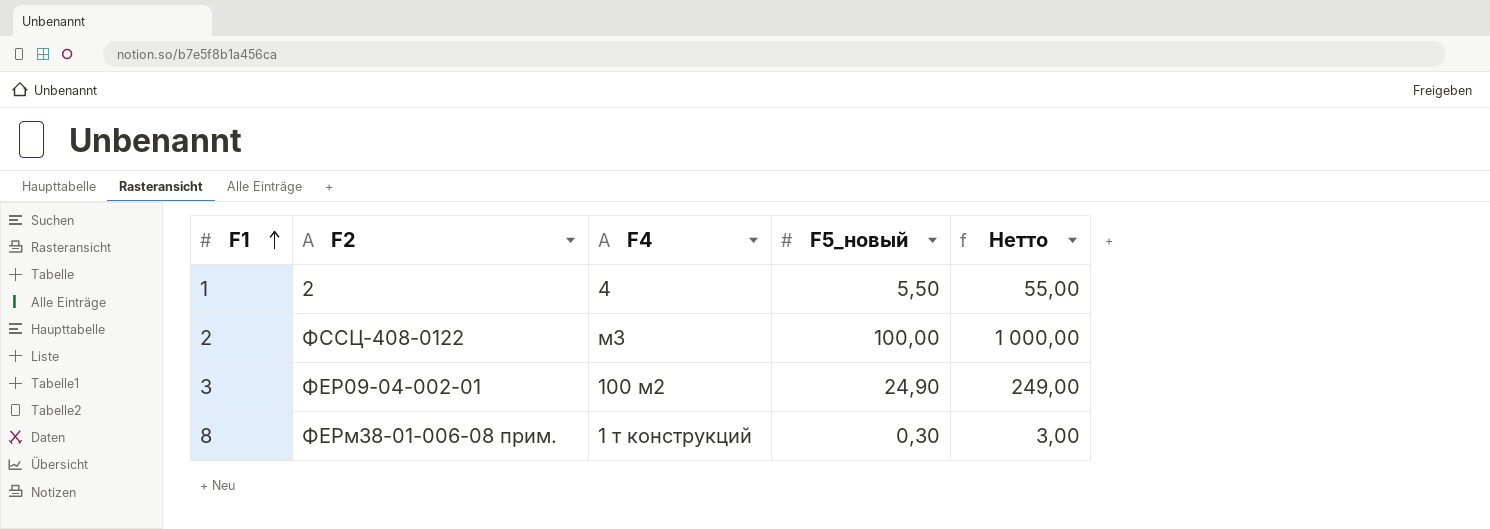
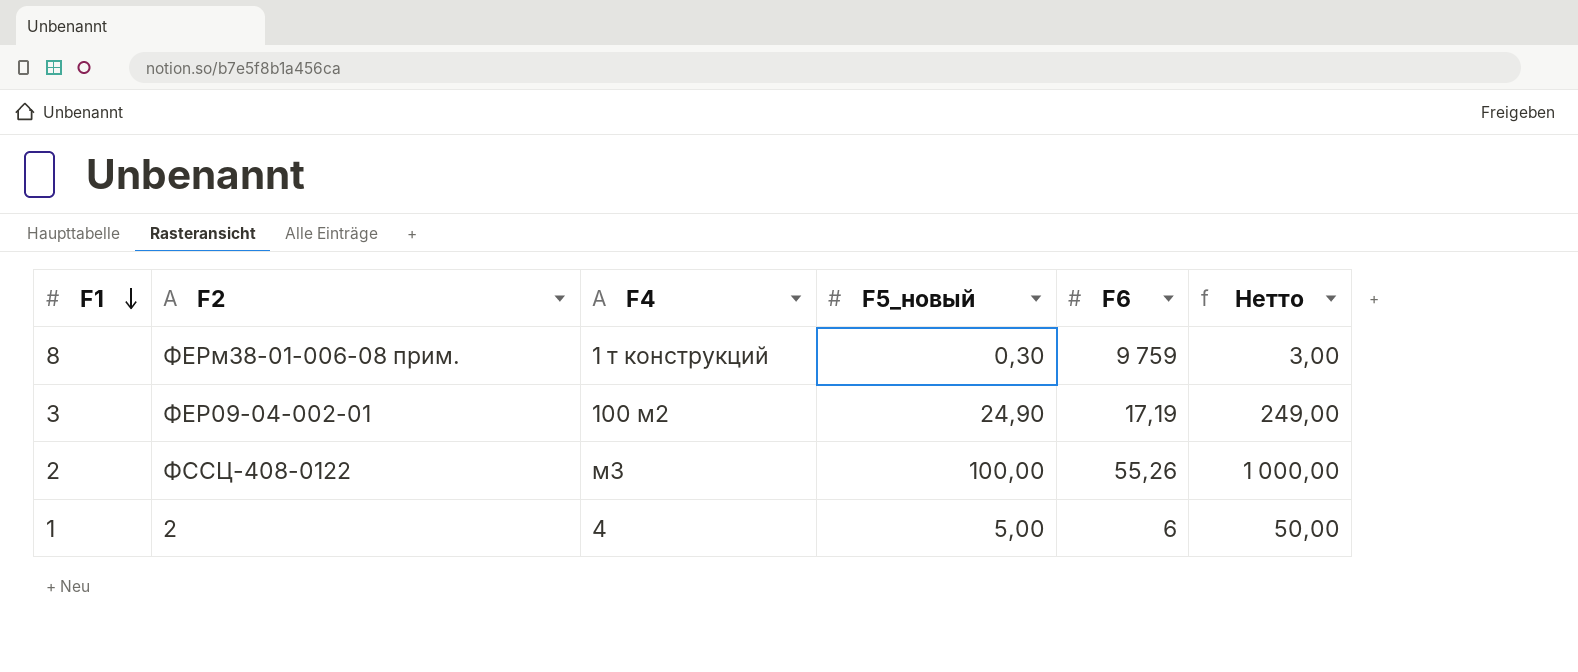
row order: F1 ascending -> F1 descending
column F6 | position: none -> 5
1 | F5_новый: 5,50 -> 5,00
1 | Нетто: 55,00 -> 50,00

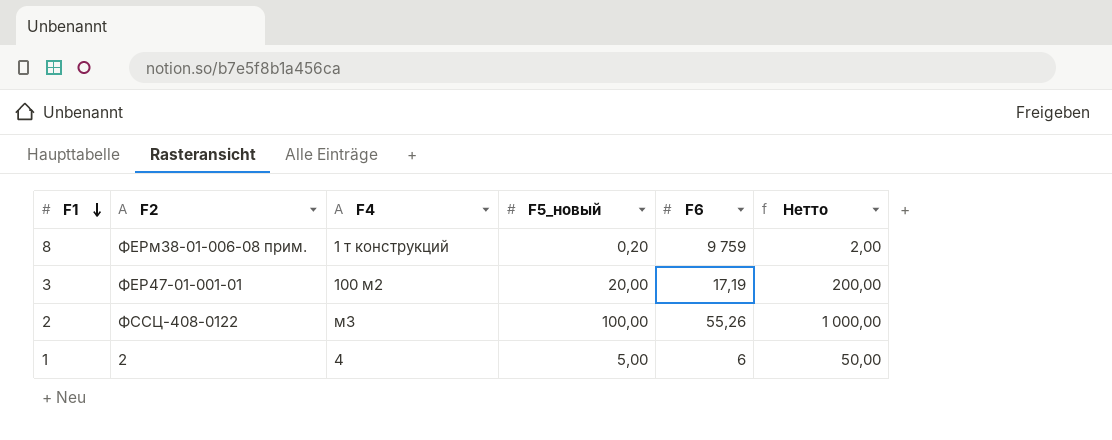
8 | F5_новый: 0,30 -> 0,20
8 | Нетто: 3,00 -> 2,00
3 | F2: ФЕР09-04-002-01 -> ФЕР47-01-001-01
3 | F5_новый: 24,90 -> 20,00
3 | Нетто: 249,00 -> 200,00

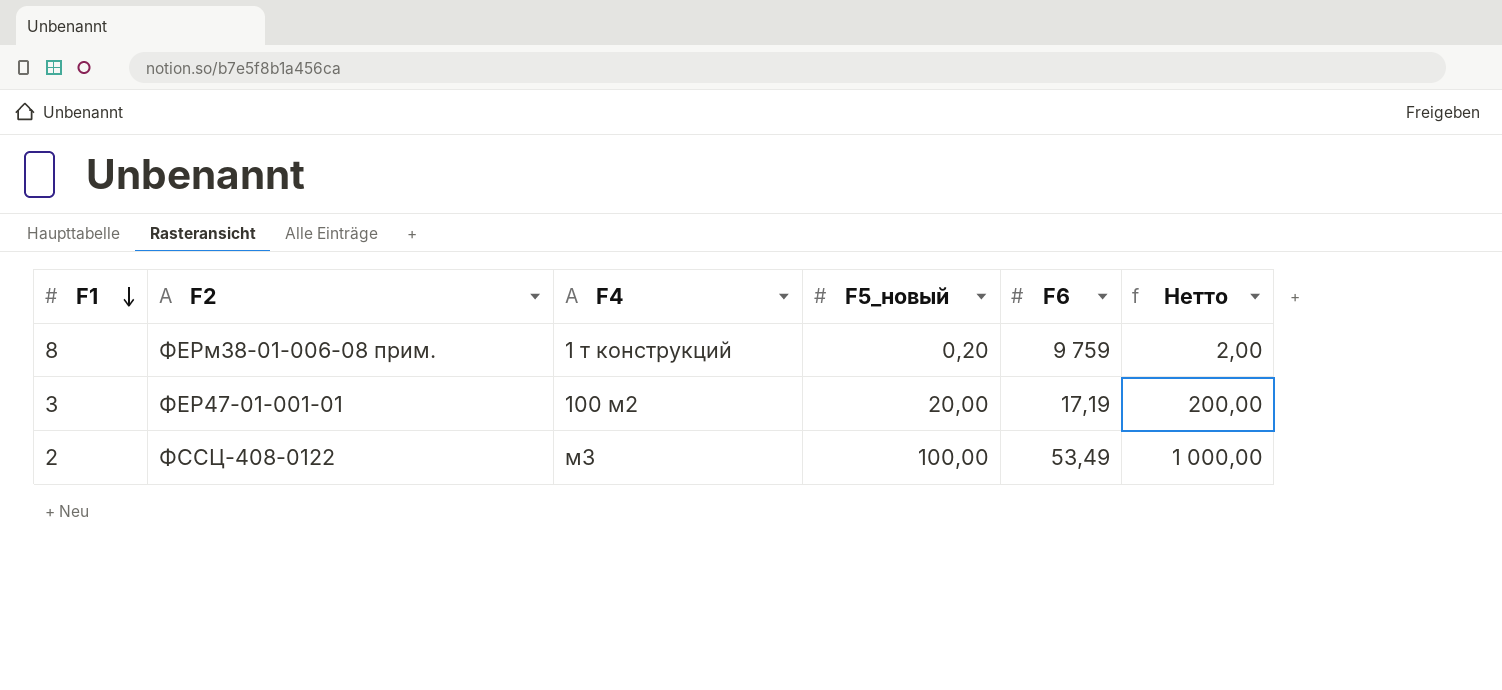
row 1: 2 | 4 | 5,00 | 6 | 50,00 -> none
2 | F6: 55,26 -> 53,49

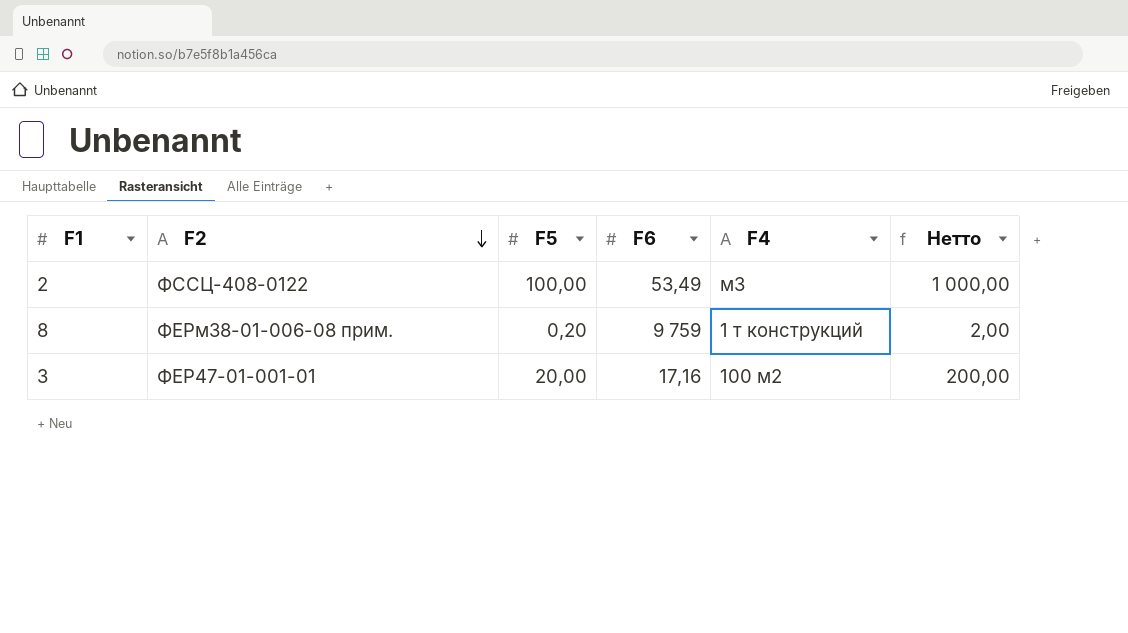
row order: F1 descending -> F2 descending
column name: F5_новый -> F5
column F4 | position: 3 -> 5
3 | F6: 17,19 -> 17,16

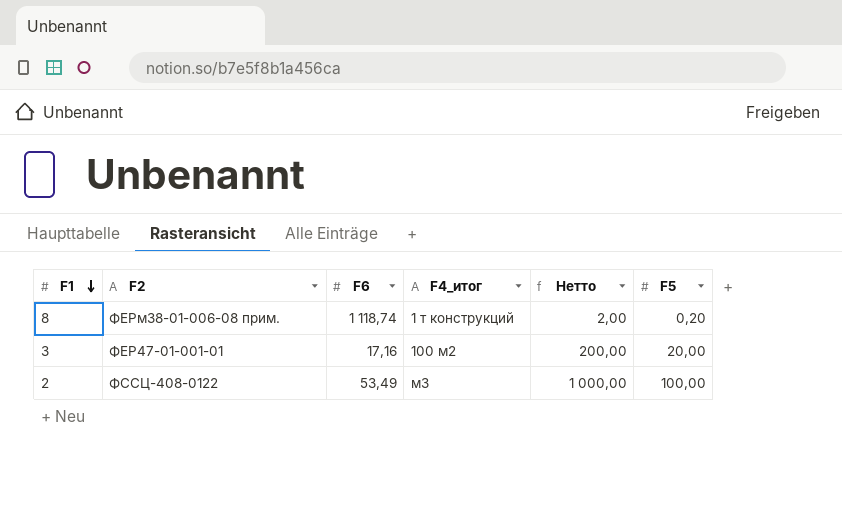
row order: F2 descending -> F1 descending
column name: F4 -> F4_итог
column F5 | position: 3 -> 6
8 | F6: 9 759 -> 1 118,74

